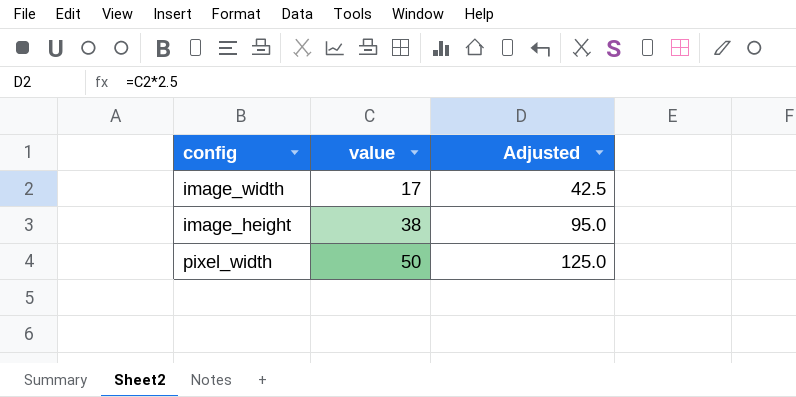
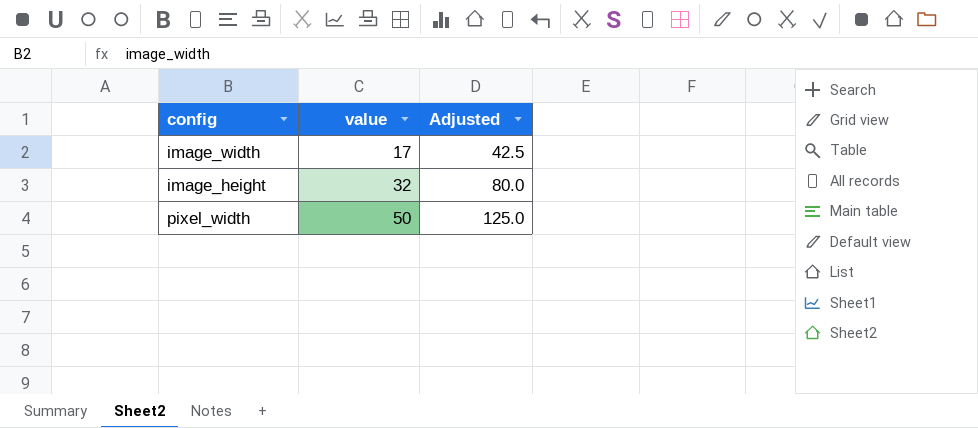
image_height | value: 38 -> 32
image_height | Adjusted: 95.0 -> 80.0

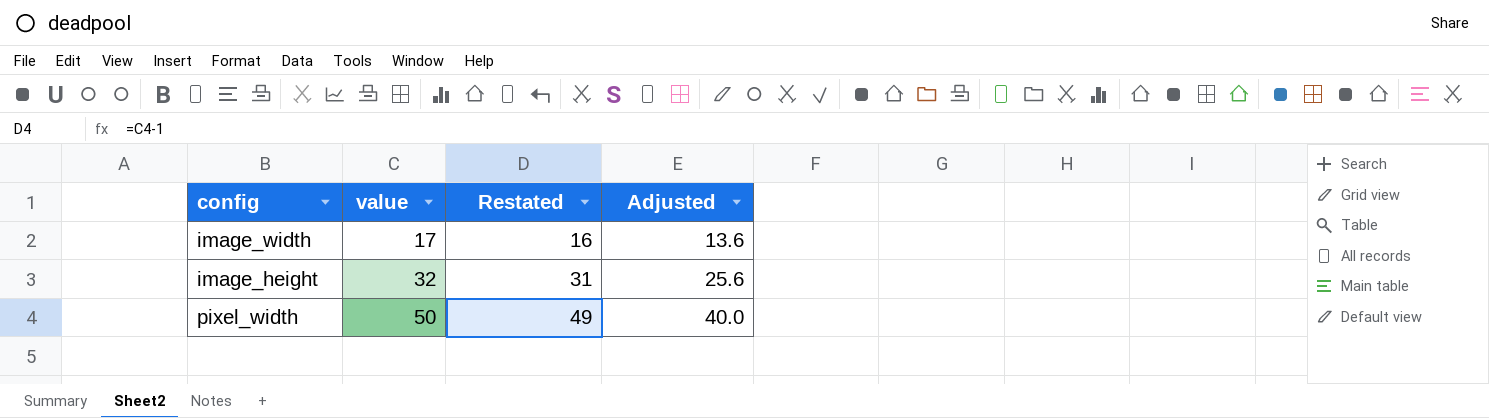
column Restated | formula: none -> [value] - 1
column Adjusted | formula: [value] * 2.5 -> [value] * 0.8

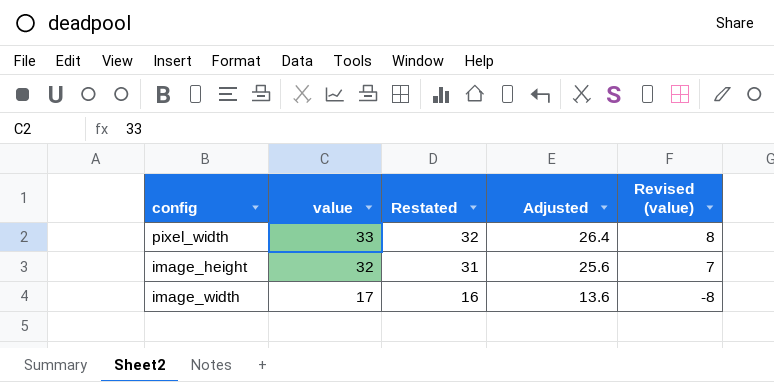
row order: value ascending -> value descending
column Revised (value) | formula: none -> [value] - 25
pixel_width | value: 50 -> 33
pixel_width | Restated: 49 -> 32
pixel_width | Adjusted: 40.0 -> 26.4

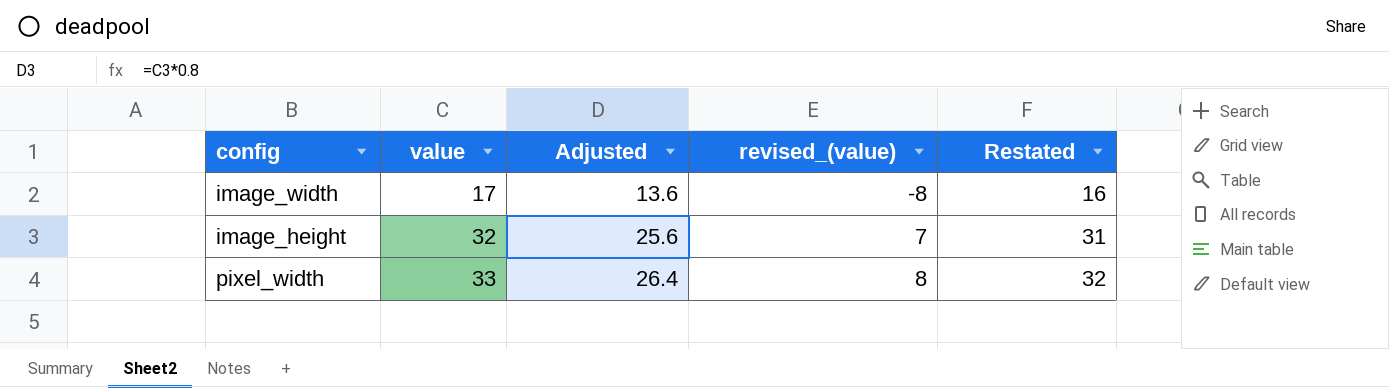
row order: value descending -> value ascending
column name: Revised (value) -> revised_(value)
column Restated | position: 3 -> 5

